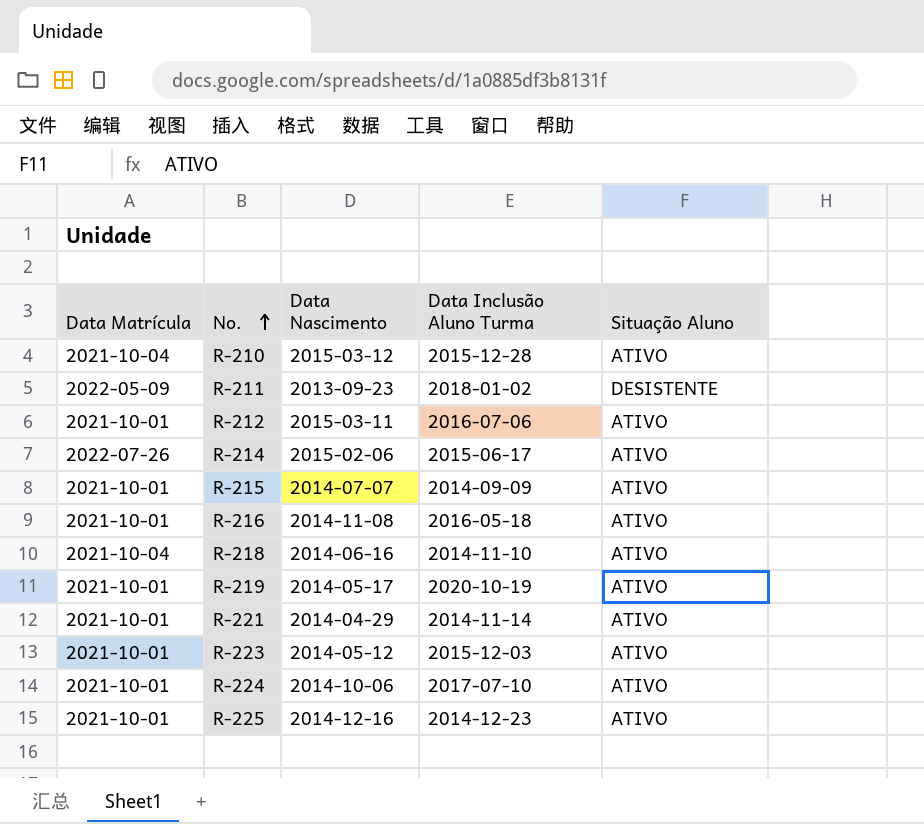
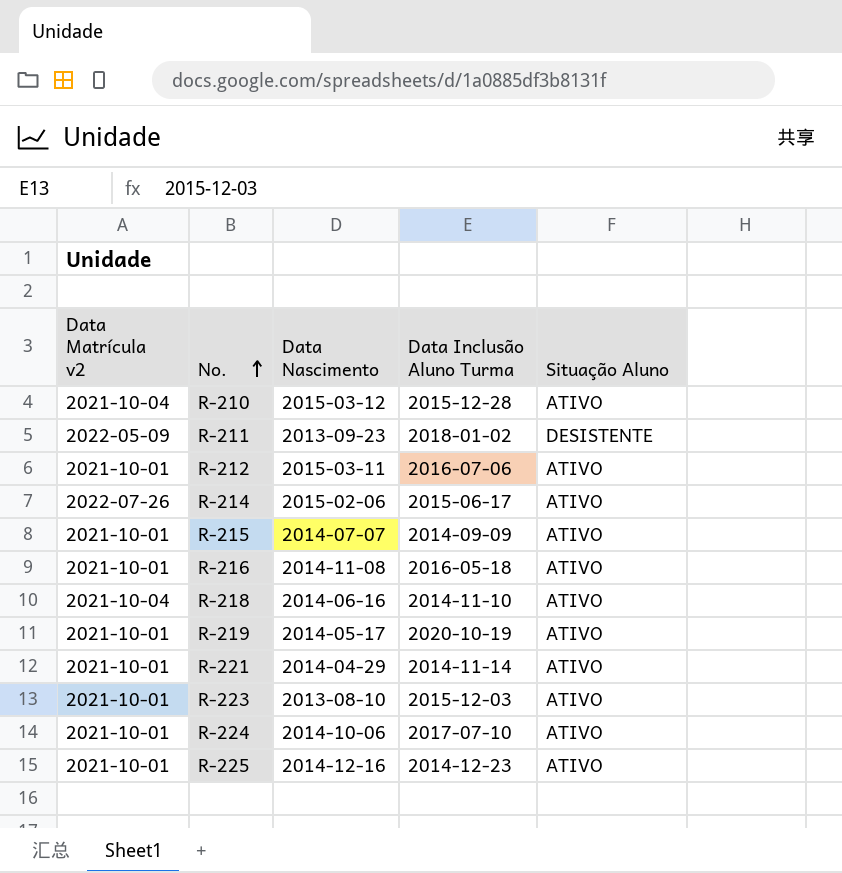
column name: Data Matrícula -> Data Matrícula v2
R-223 | Data Nascimento: 2014-05-12 -> 2013-08-10

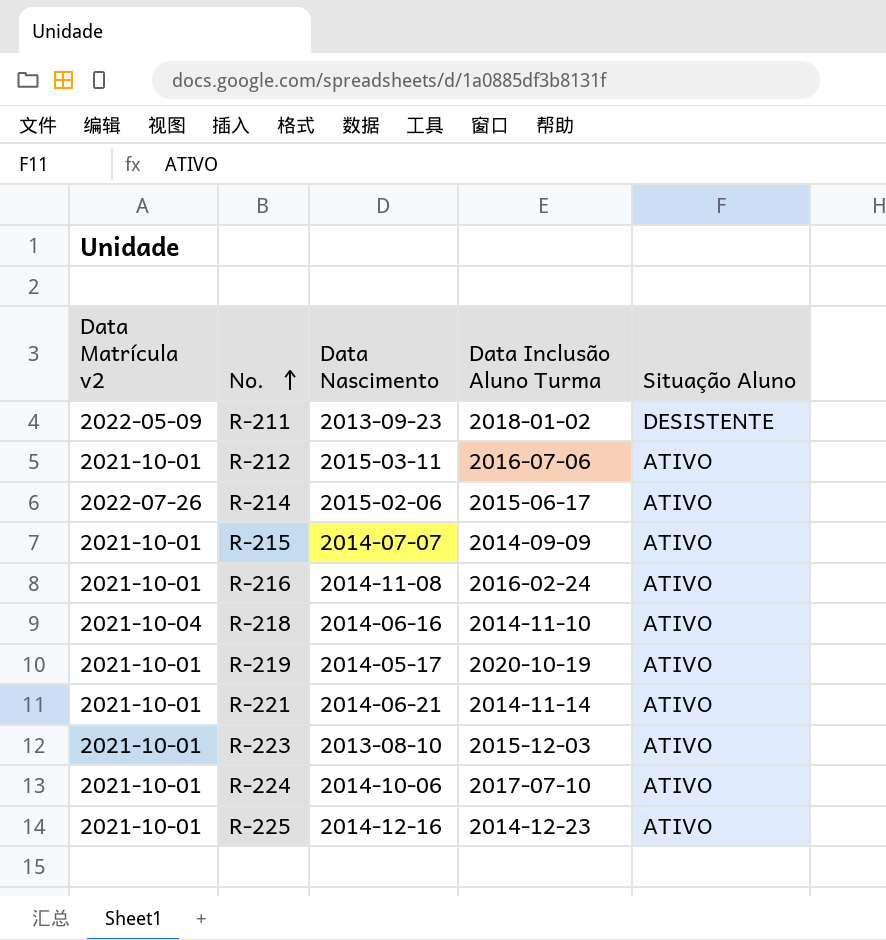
row R-210: 2021-10-04 | 2015-03-12 | 2015-12-28 | ATIVO -> none
R-216 | Data Inclusão Aluno Turma: 2016-05-18 -> 2016-02-24
R-221 | Data Nascimento: 2014-04-29 -> 2014-06-21

